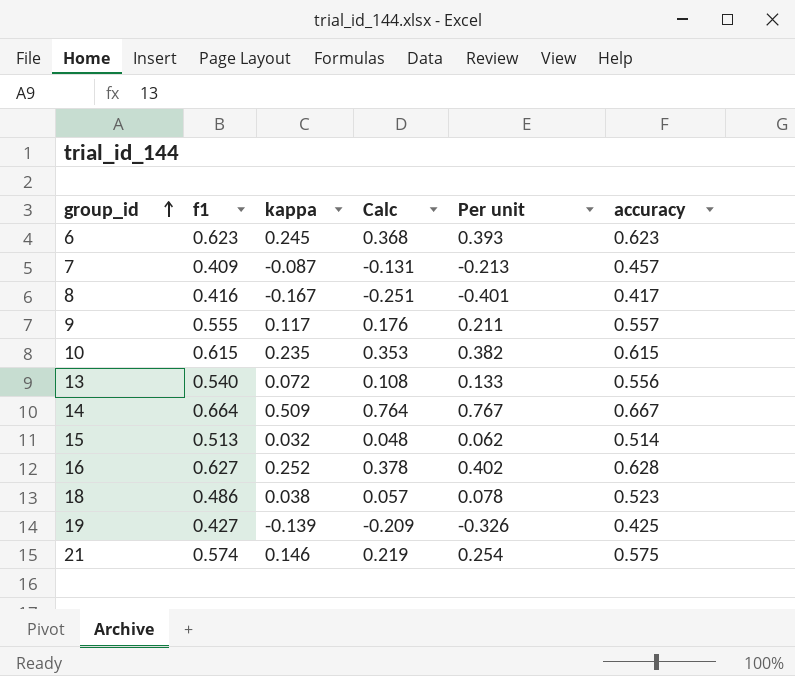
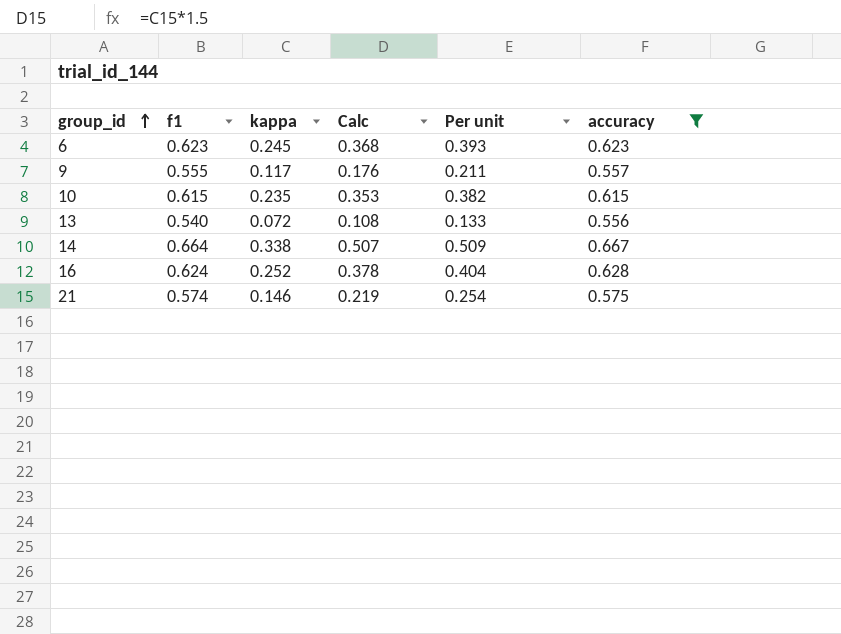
filter: none -> accuracy >= 0.556
14 | kappa: 0.509 -> 0.338
14 | Calc: 0.764 -> 0.507
14 | Per unit: 0.767 -> 0.509
16 | f1: 0.627 -> 0.624
16 | Per unit: 0.402 -> 0.404

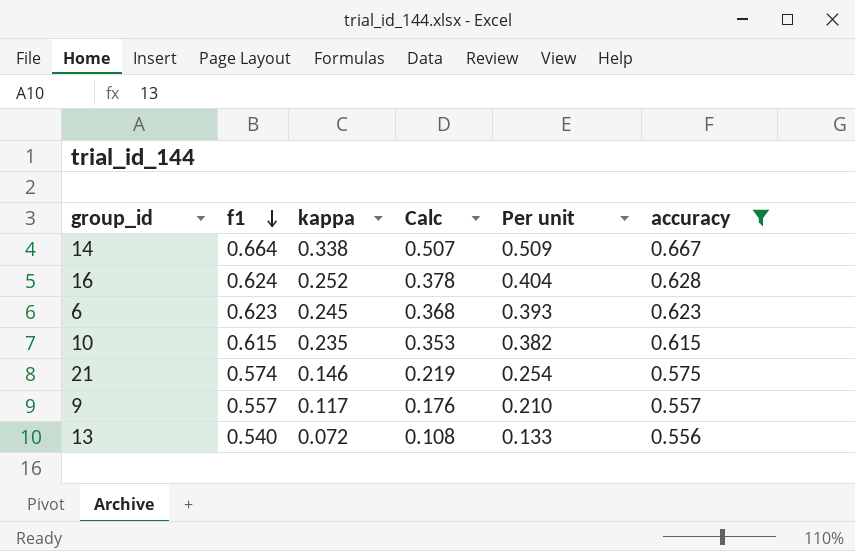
row order: group_id ascending -> f1 descending
9 | f1: 0.555 -> 0.557
9 | Per unit: 0.211 -> 0.210

